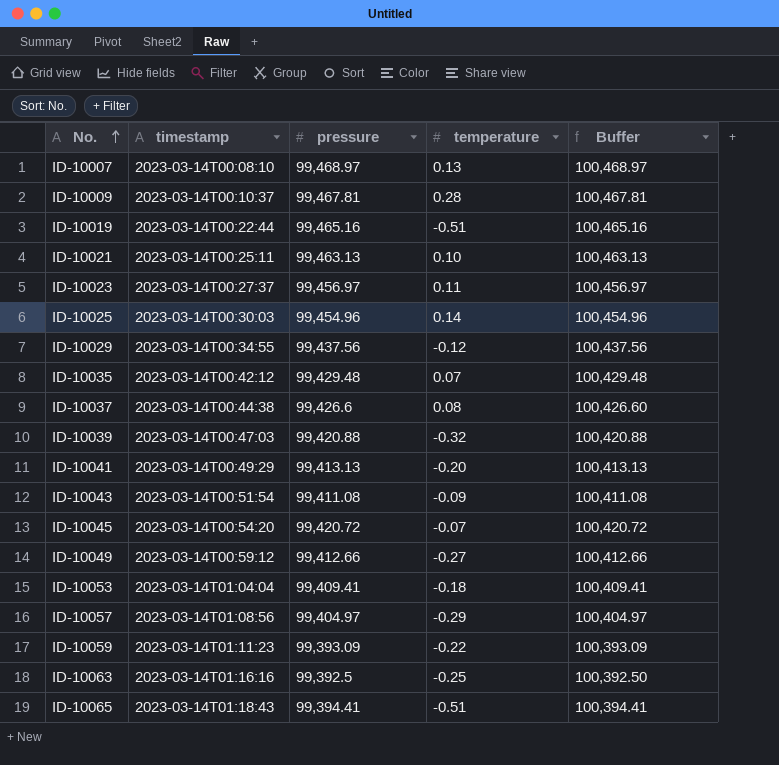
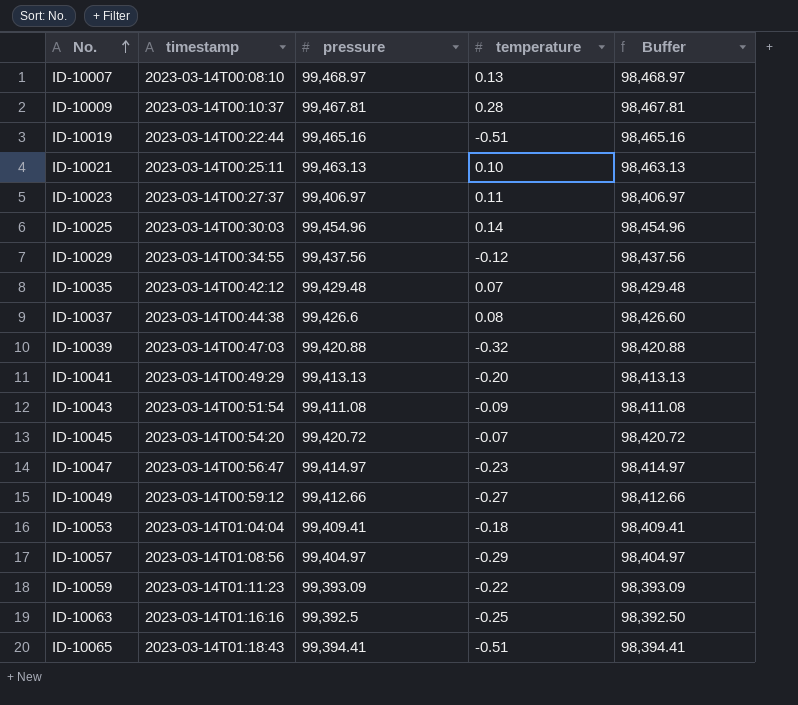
column Buffer | formula: [pressure] + 1000 -> [pressure] - 1000
ID-10023 | pressure: 99,456.97 -> 99,406.97
row ID-10047: none -> 2023-03-14T00:56:47 | 99,414.97 | -0.23 | 98,414.97

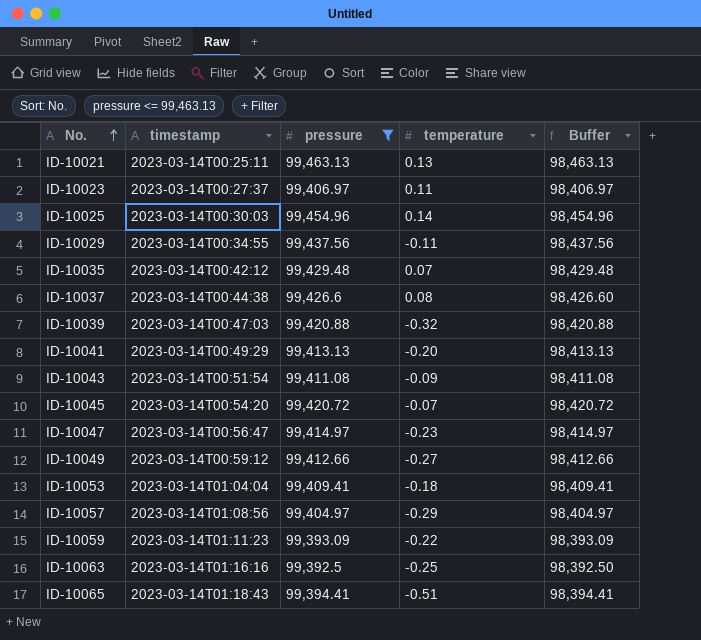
filter: none -> pressure <= 99,463.13
ID-10021 | temperature: 0.10 -> 0.13
ID-10029 | temperature: -0.12 -> -0.11

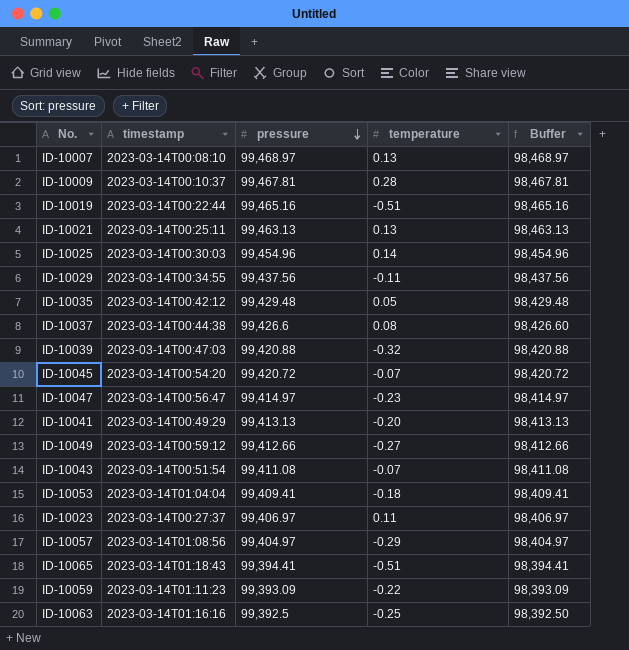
filter: pressure <= 99,463.13 -> none
row order: No. ascending -> pressure descending
ID-10035 | temperature: 0.07 -> 0.05
ID-10043 | temperature: -0.09 -> -0.07

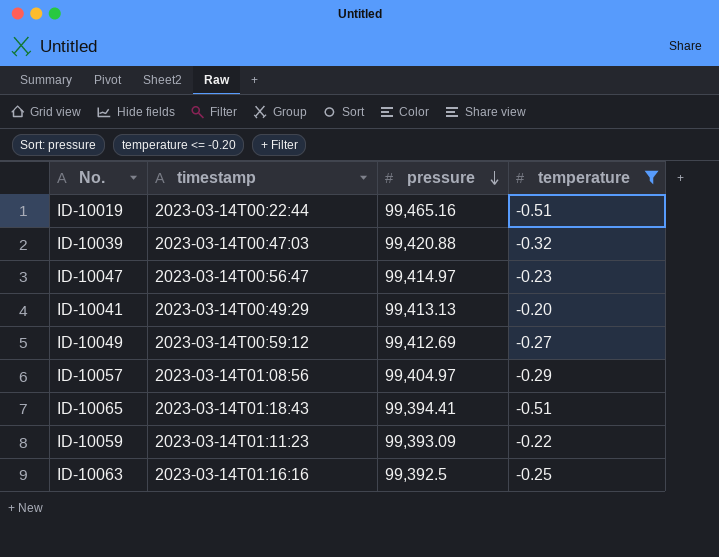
filter: none -> temperature <= -0.20
column Buffer | formula: [pressure] - 1000 -> none
ID-10049 | pressure: 99,412.66 -> 99,412.69

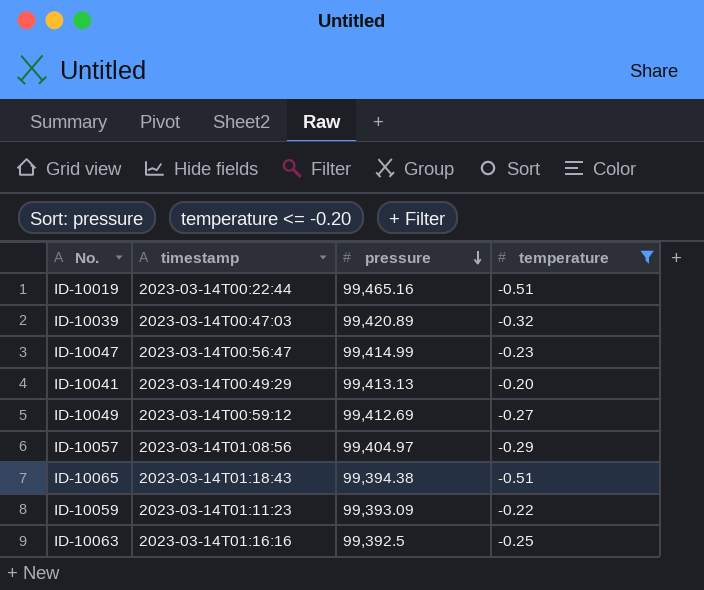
ID-10039 | pressure: 99,420.88 -> 99,420.89
ID-10047 | pressure: 99,414.97 -> 99,414.99
ID-10065 | pressure: 99,394.41 -> 99,394.38

